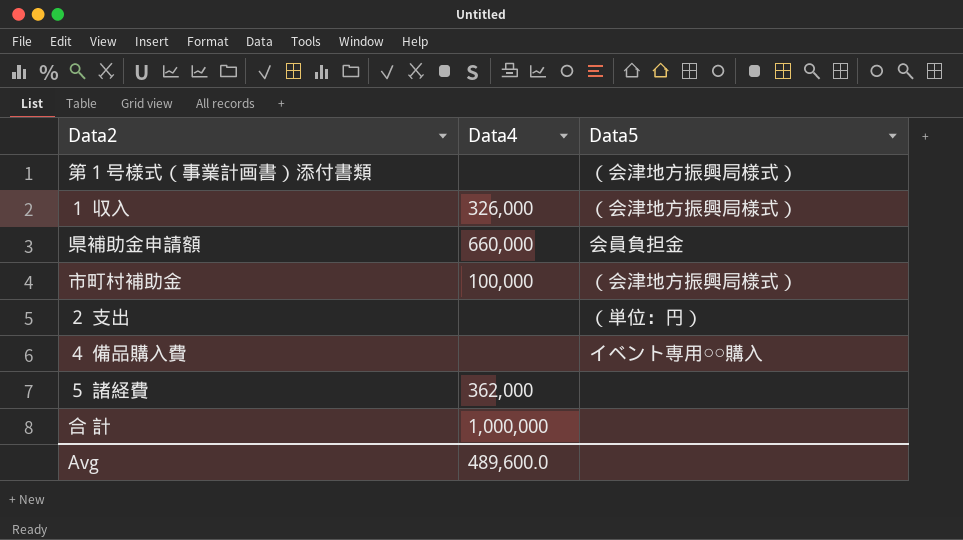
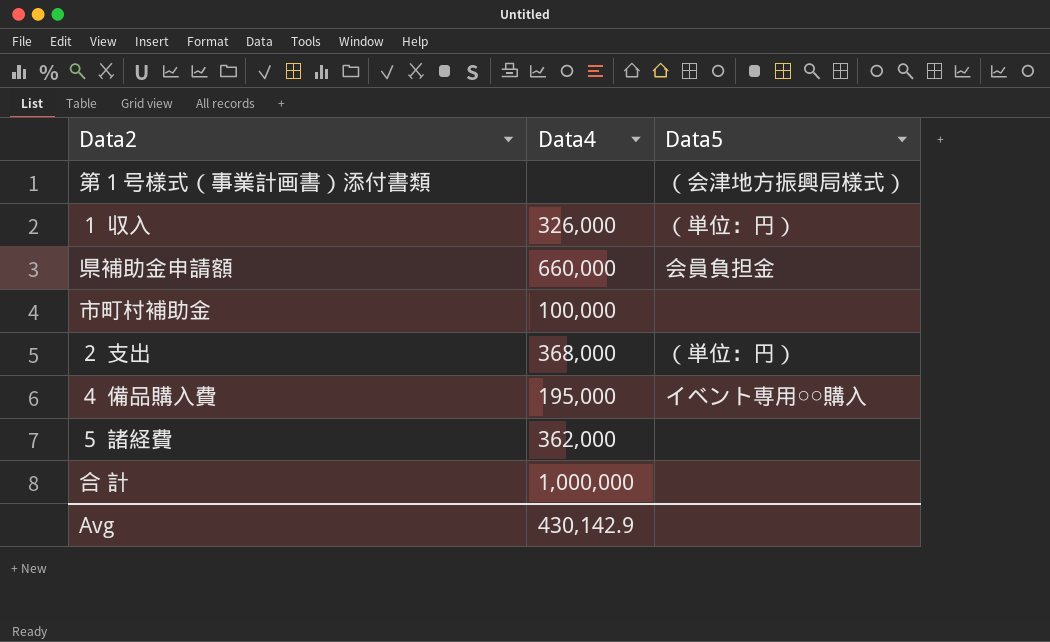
１ 収入 | Data5: （会津地方振興局様式） -> （単位：円）
市町村補助金 | Data5: （会津地方振興局様式） -> none
２ 支出 | Data4: none -> 368,000
４ 備品購入費 | Data4: none -> 195,000
Avg | Data4: 489,600.0 -> 430,142.9

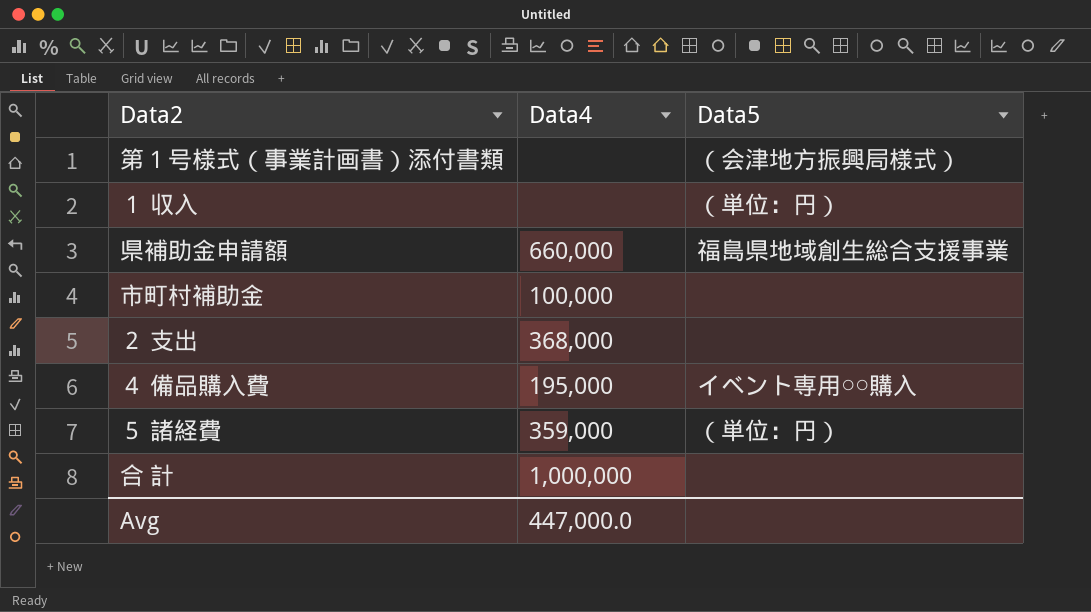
１ 収入 | Data4: 326,000 -> none
県補助金申請額 | Data5: 会員負担金 -> 福島県地域創生総合支援事業
２ 支出 | Data5: （単位：円） -> none
５ 諸経費 | Data4: 362,000 -> 359,000
５ 諸経費 | Data5: none -> （単位：円）
Avg | Data4: 430,142.9 -> 447,000.0

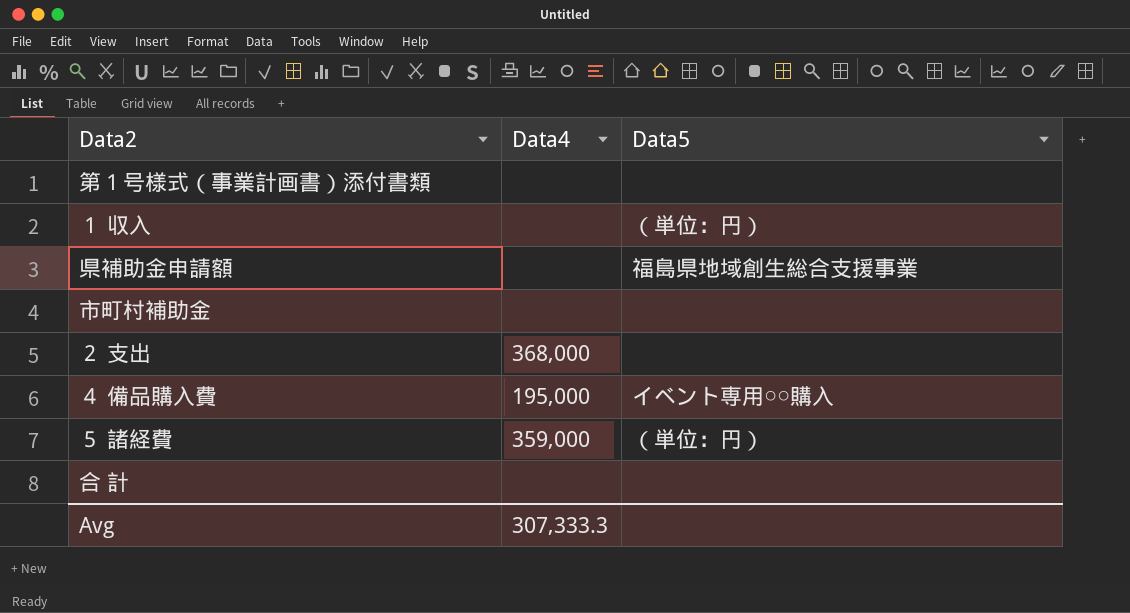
第１号様式（事業計画書）添付書類 | Data5: （会津地方振興局様式） -> none
県補助金申請額 | Data4: 660,000 -> none
市町村補助金 | Data4: 100,000 -> none
合 計 | Data4: 1,000,000 -> none
Avg | Data4: 447,000.0 -> 307,333.3

